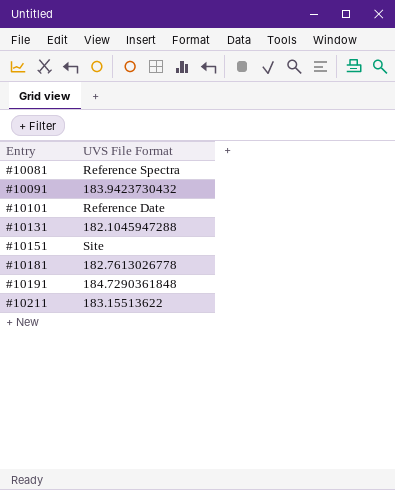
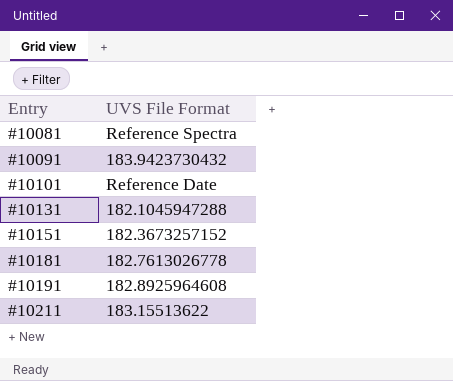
#10151 | UVS File Format: Site -> 182.3673257152
#10191 | UVS File Format: 184.7290361848 -> 182.8925964608

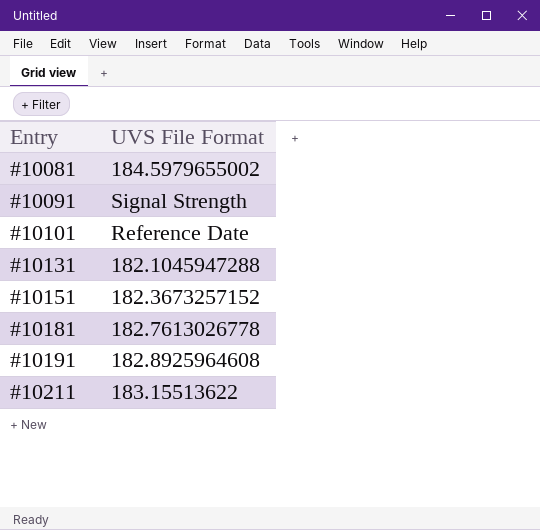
#10081 | UVS File Format: Reference Spectra -> 184.5979655002
#10091 | UVS File Format: 183.9423730432 -> Signal Strength

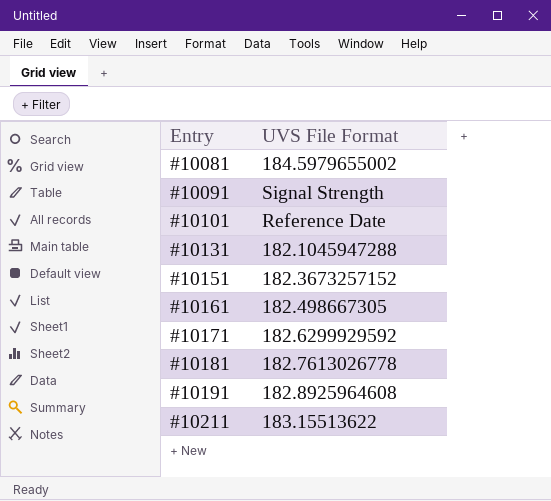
row #10161: none -> 182.498667305
row #10171: none -> 182.6299929592

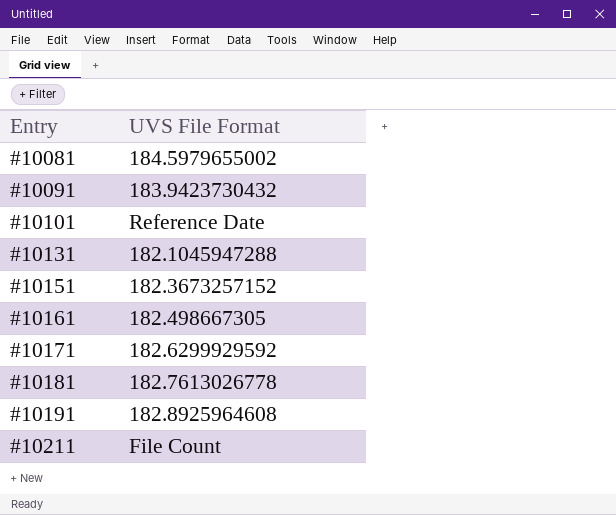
#10091 | UVS File Format: Signal Strength -> 183.9423730432
#10211 | UVS File Format: 183.15513622 -> File Count

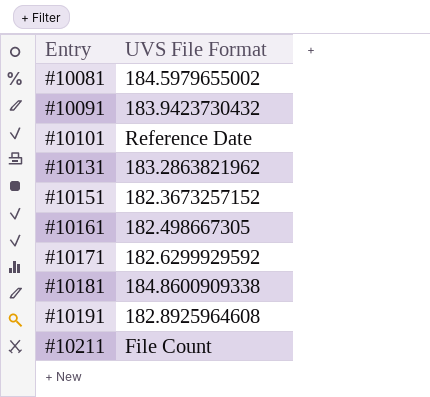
#10131 | UVS File Format: 182.1045947288 -> 183.2863821962
#10181 | UVS File Format: 182.7613026778 -> 184.8600909338

